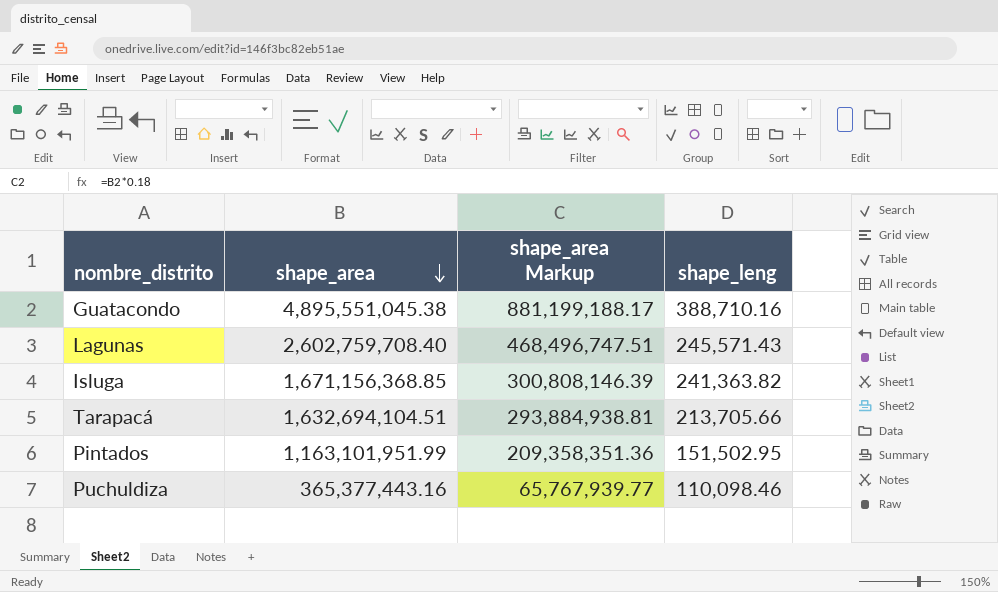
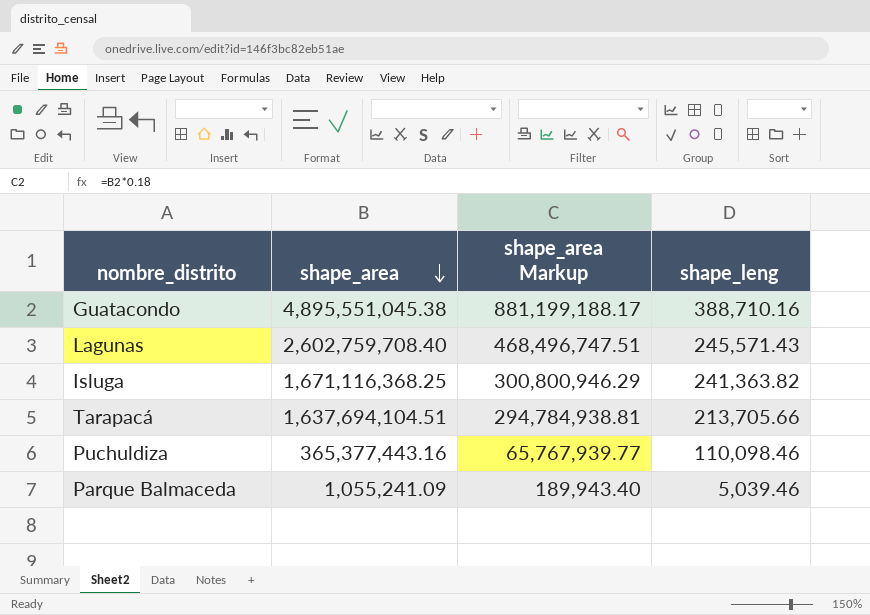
row Pintados: 1,163,101,951.99 | 209,358,351.36 | 151,502.95 -> none
Isluga | shape_area: 1,671,156,368.85 -> 1,671,116,368.25
Isluga | shape_area Markup: 300,808,146.39 -> 300,800,946.29
Tarapacá | shape_area: 1,632,694,104.51 -> 1,637,694,104.51
Tarapacá | shape_area Markup: 293,884,938.81 -> 294,784,938.81
row Parque Balmaceda: none -> 1,055,241.09 | 189,943.40 | 5,039.46

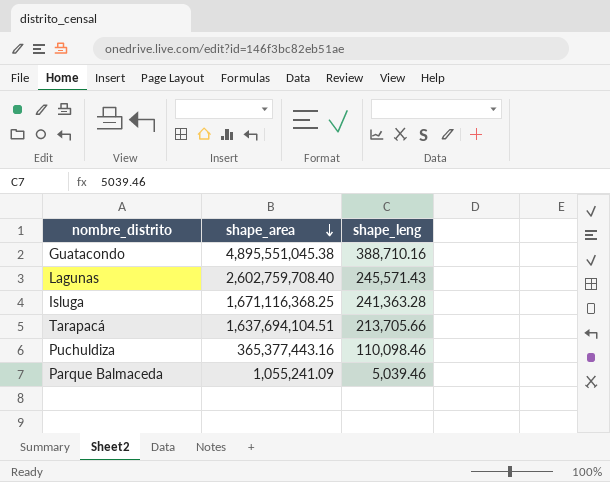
column shape_area Markup | formula: [shape_area] * 0.18 -> none
Isluga | shape_leng: 241,363.82 -> 241,363.28

